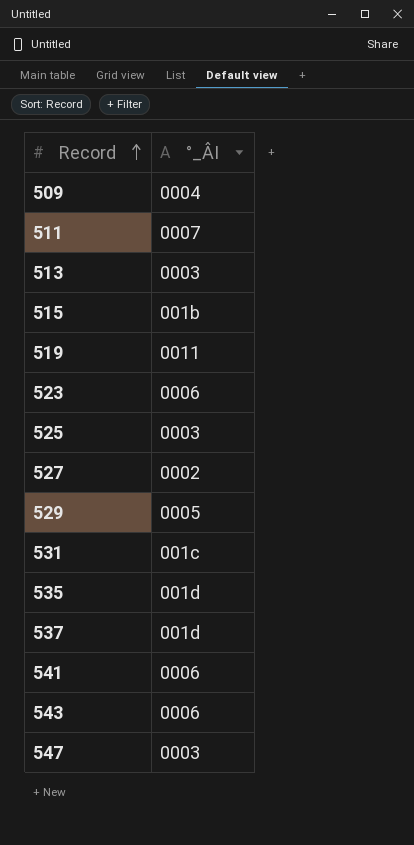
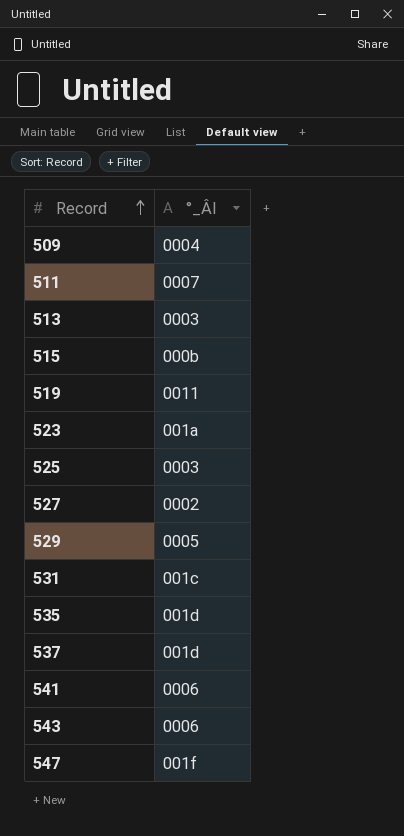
515 | °_ÂI: 001b -> 000b
523 | °_ÂI: 0006 -> 001a
547 | °_ÂI: 0003 -> 001f

